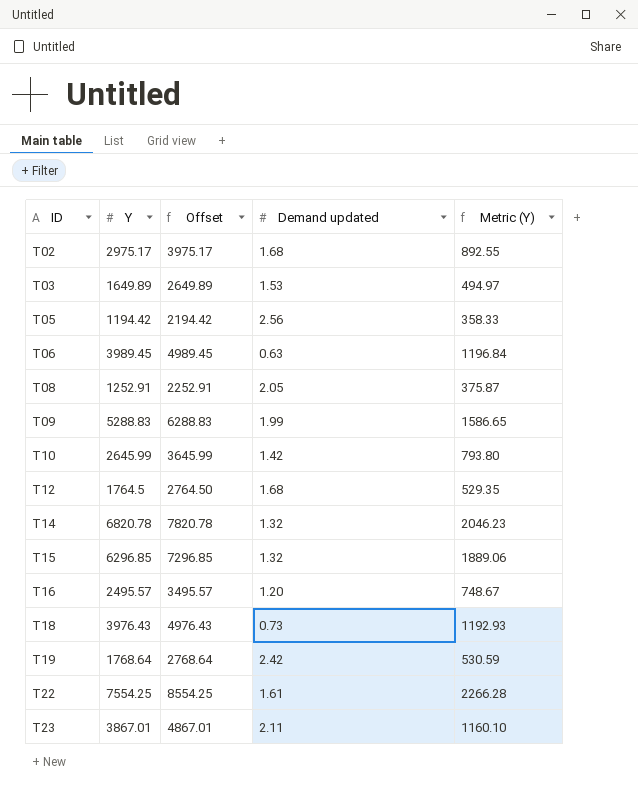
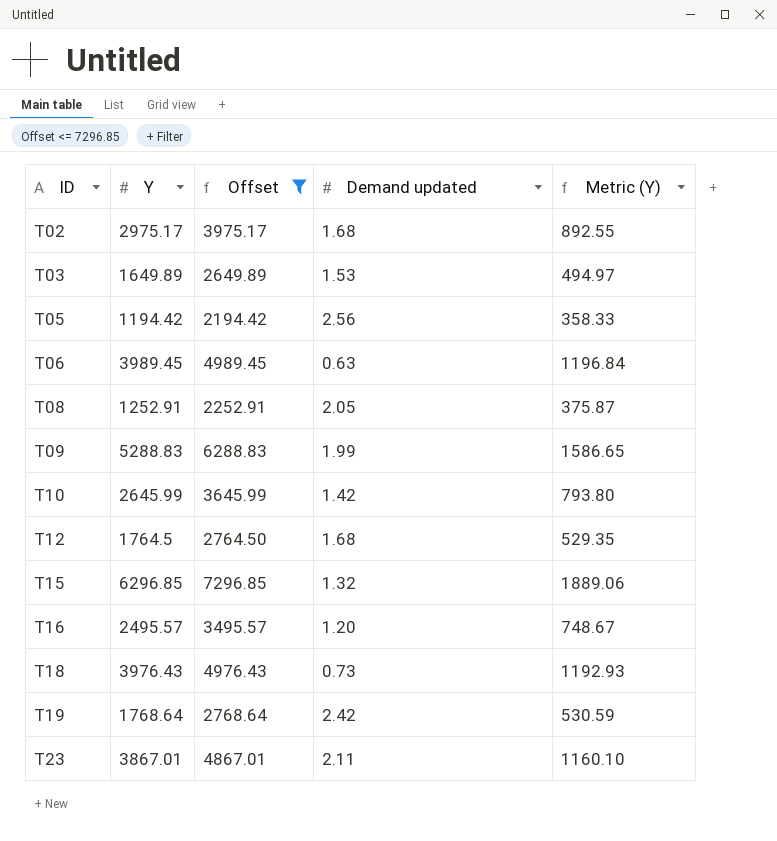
filter: none -> Offset <= 7296.85

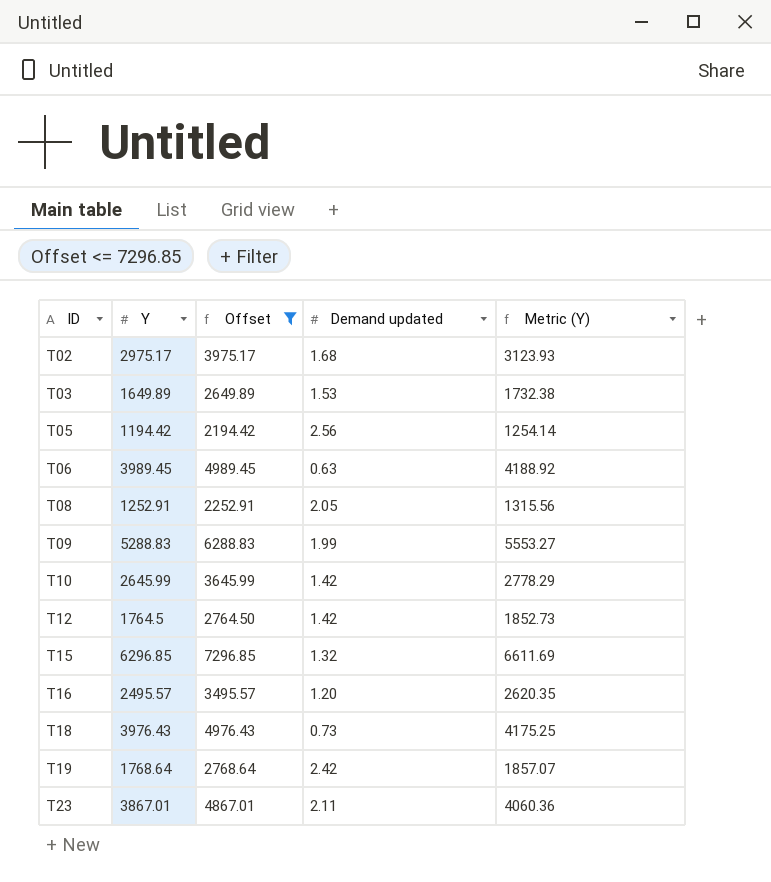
column Metric (Y) | formula: [Y] * 0.3 -> [Y] * 1.05
T12 | Demand updated: 1.68 -> 1.42

